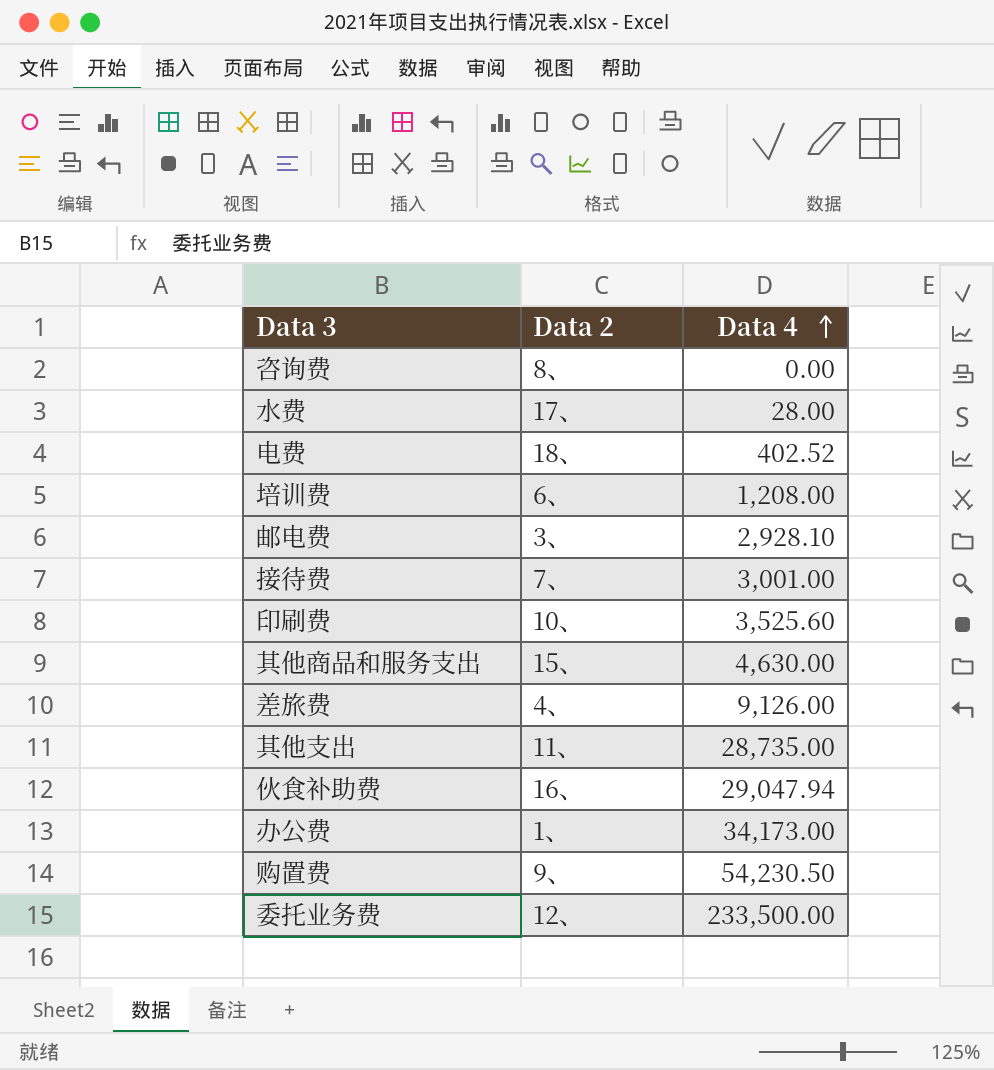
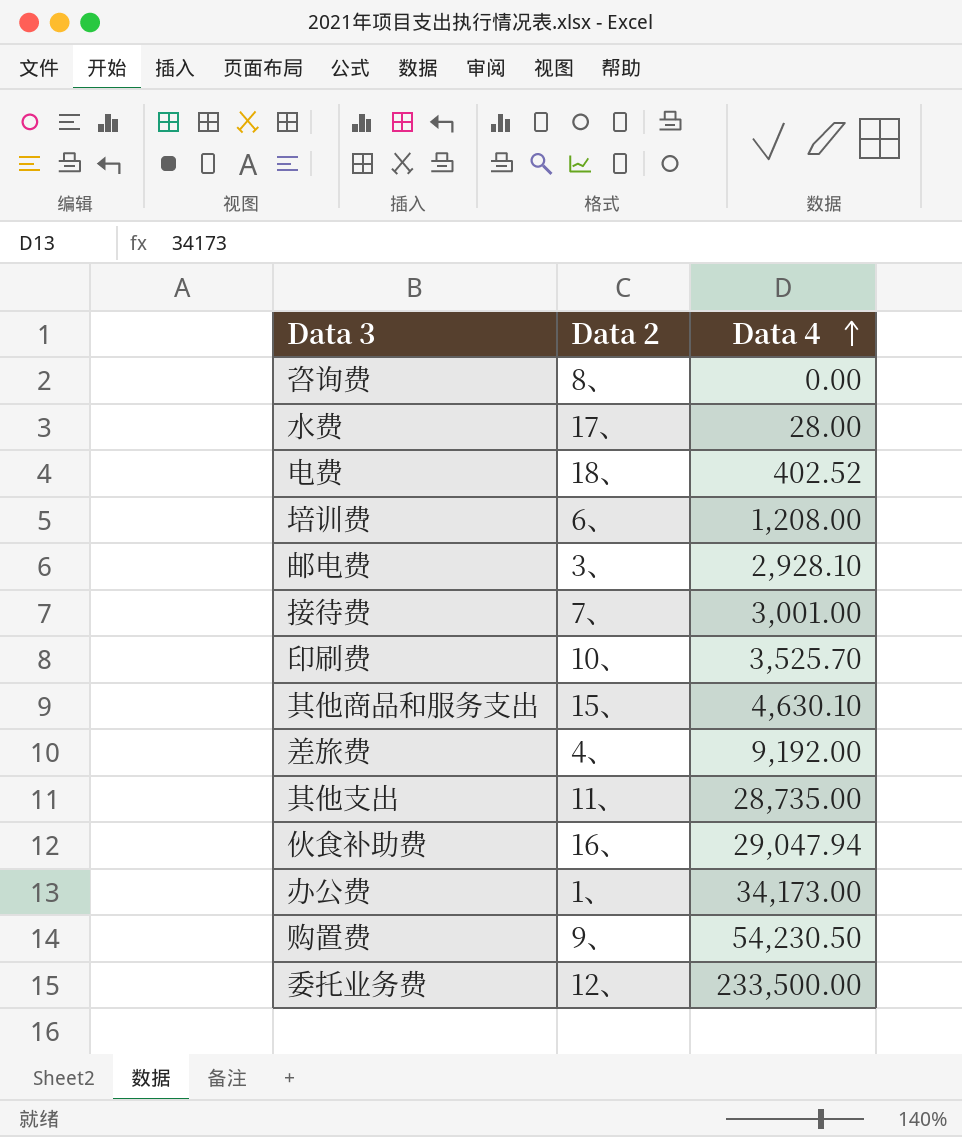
印刷费 | Data 4: 3,525.60 -> 3,525.70
其他商品和服务支出 | Data 4: 4,630.00 -> 4,630.10
差旅费 | Data 4: 9,126.00 -> 9,192.00

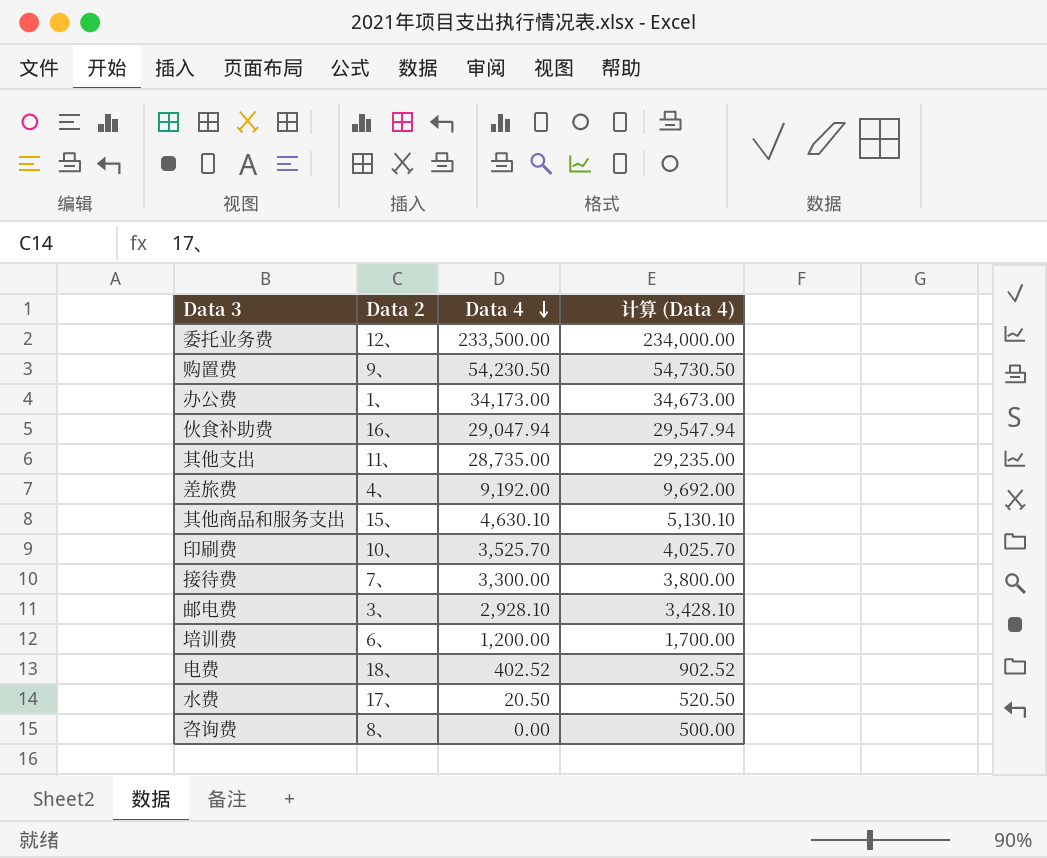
row order: Data 4 ascending -> Data 4 descending
column 计算 (Data 4) | formula: none -> [Data 4] + 500
接待费 | Data 4: 3,001.00 -> 3,300.00
培训费 | Data 4: 1,208.00 -> 1,200.00
水费 | Data 4: 28.00 -> 20.50

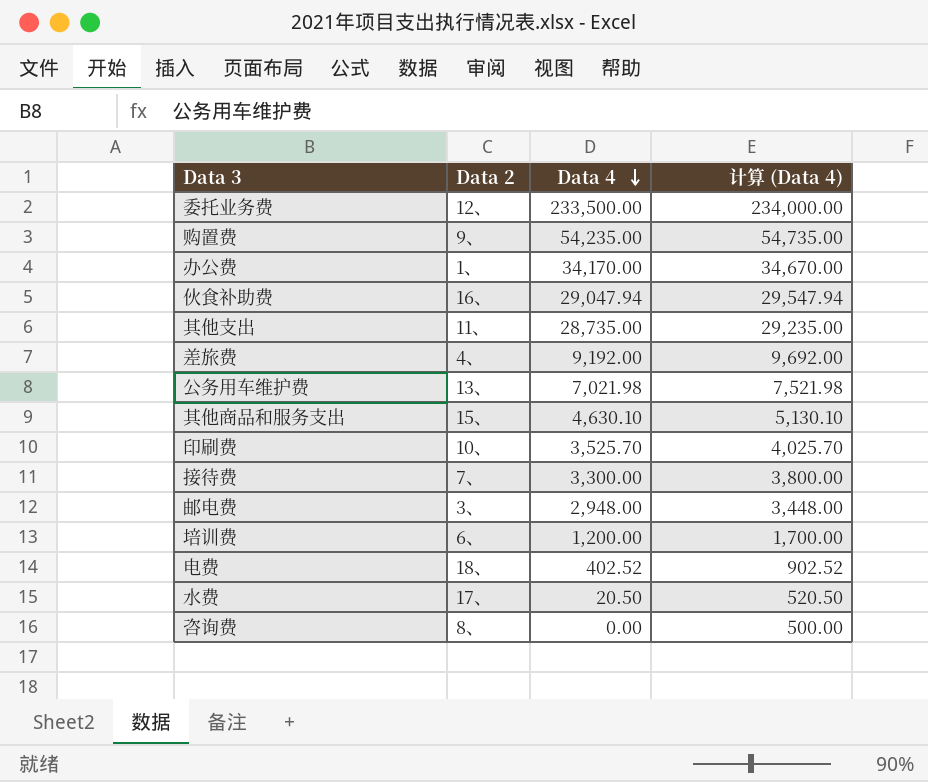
购置费 | Data 4: 54,230.50 -> 54,235.00
购置费 | 计算 (Data 4): 54,730.50 -> 54,735.00
办公费 | Data 4: 34,173.00 -> 34,170.00
办公费 | 计算 (Data 4): 34,673.00 -> 34,670.00
row 公务用车维护费: none -> 13、 | 7,021.98 | 7,521.98
邮电费 | Data 4: 2,928.10 -> 2,948.00
邮电费 | 计算 (Data 4): 3,428.10 -> 3,448.00

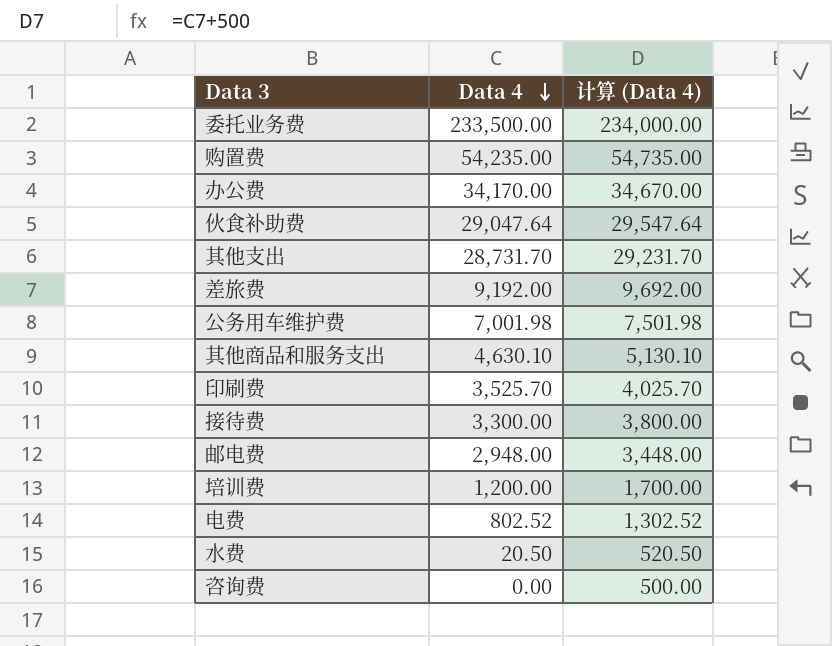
column Data 2 | position: 2 -> none
伙食补助费 | Data 4: 29,047.94 -> 29,047.64
伙食补助费 | 计算 (Data 4): 29,547.94 -> 29,547.64
其他支出 | Data 4: 28,735.00 -> 28,731.70
其他支出 | 计算 (Data 4): 29,235.00 -> 29,231.70
公务用车维护费 | Data 4: 7,021.98 -> 7,001.98
公务用车维护费 | 计算 (Data 4): 7,521.98 -> 7,501.98
电费 | Data 4: 402.52 -> 802.52
电费 | 计算 (Data 4): 902.52 -> 1,302.52

